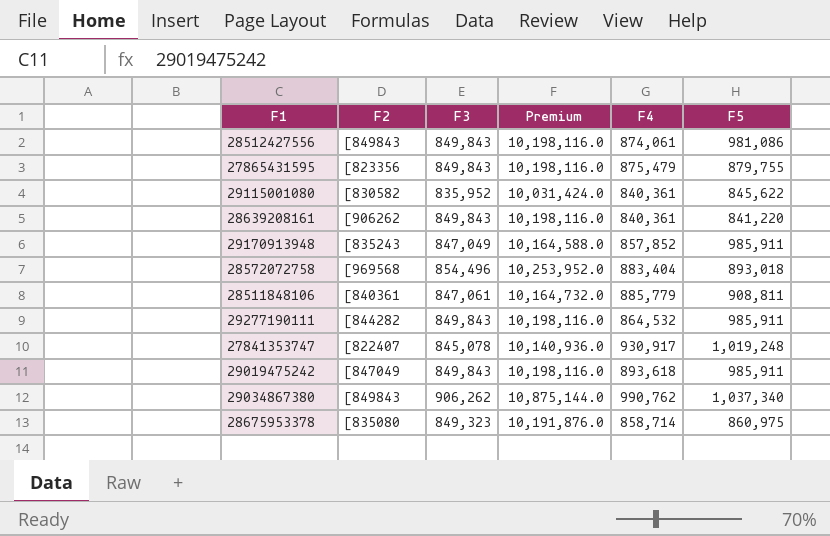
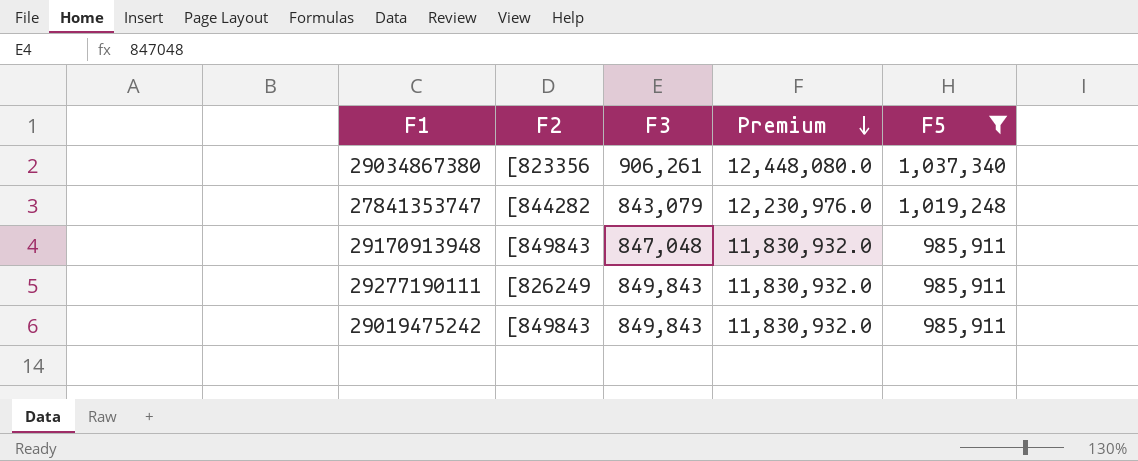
filter: none -> F5 >= 985,911
row order: none -> Premium descending
column F4 | position: 5 -> none
column Premium | formula: [F3] * 12 -> [F5] * 12
29034867380 | F2: [849843 -> [823356
29034867380 | F3: 906,262 -> 906,261
27841353747 | F2: [822407 -> [844282
27841353747 | F3: 845,078 -> 843,079
29170913948 | F2: [835243 -> [849843
29170913948 | F3: 847,049 -> 847,048
29277190111 | F2: [844282 -> [826249
29019475242 | F2: [847049 -> [849843

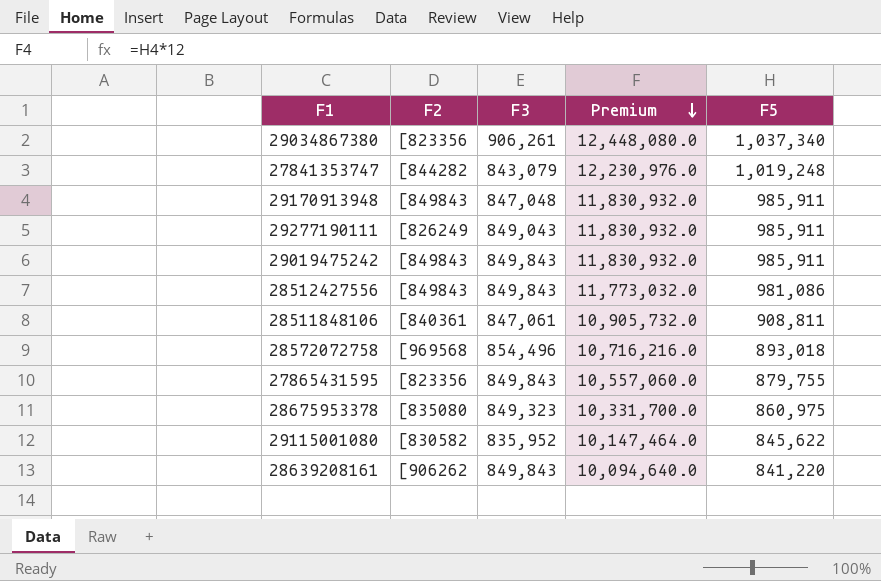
filter: F5 >= 985,911 -> none
29277190111 | F3: 849,843 -> 849,043

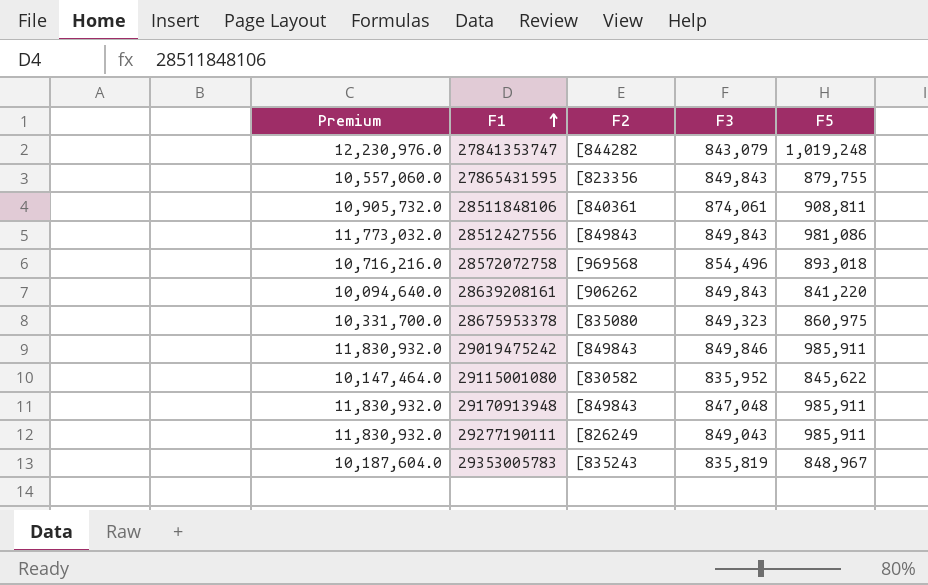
row order: Premium descending -> F1 ascending
column Premium | position: 4 -> 1
row 29034867380: [823356 | 906,261 | 12,448,080.0 | 1,037,340 -> none
28511848106 | F3: 847,061 -> 874,061
29019475242 | F3: 849,843 -> 849,846
row 29353005783: none -> 10,187,604.0 | [835243 | 835,819 | 848,967

